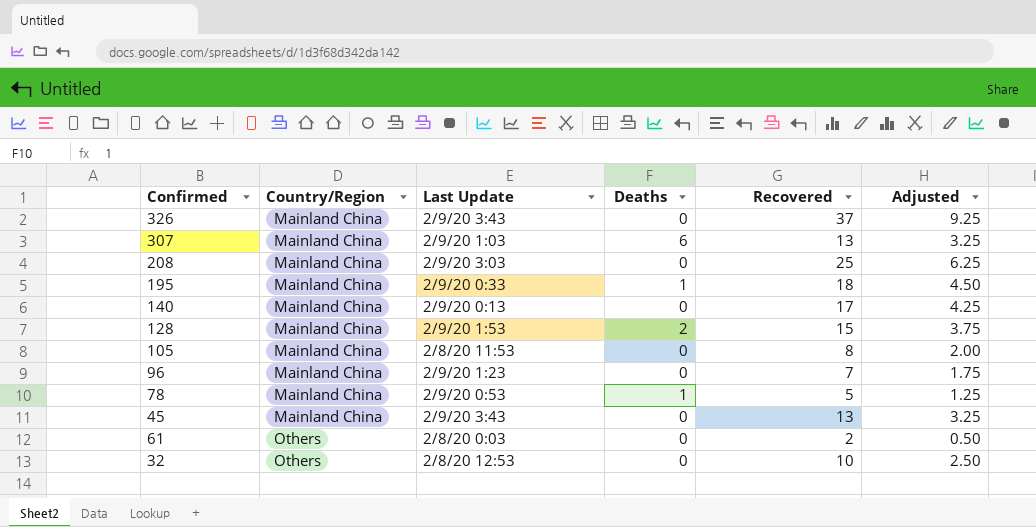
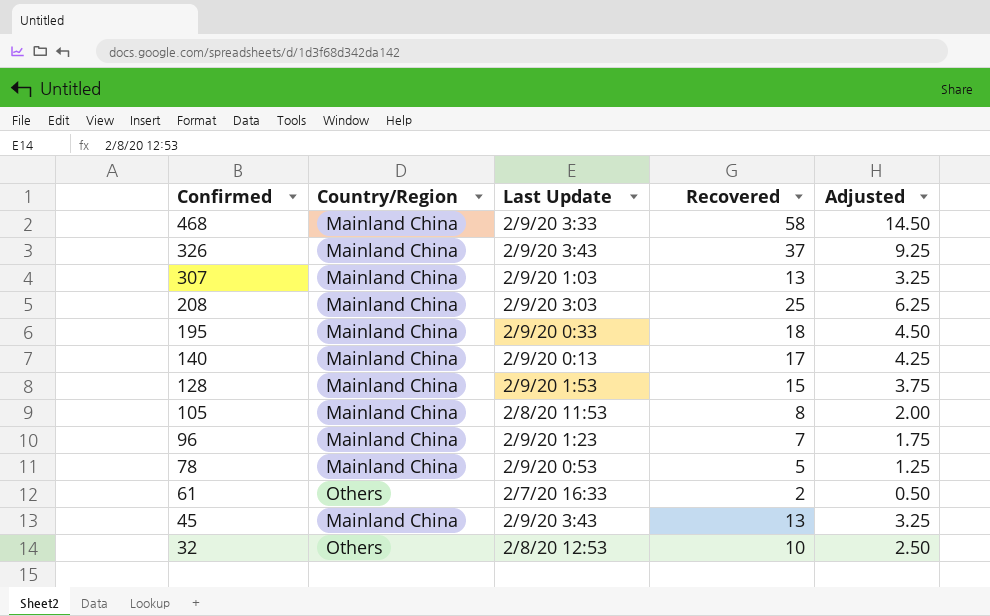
row order: Country/Region ascending -> Confirmed descending
column Deaths | position: 4 -> none
row 468: none -> Mainland China | 2/9/20 3:33 | 58 | 14.50
61 | Last Update: 2/8/20 0:03 -> 2/7/20 16:33

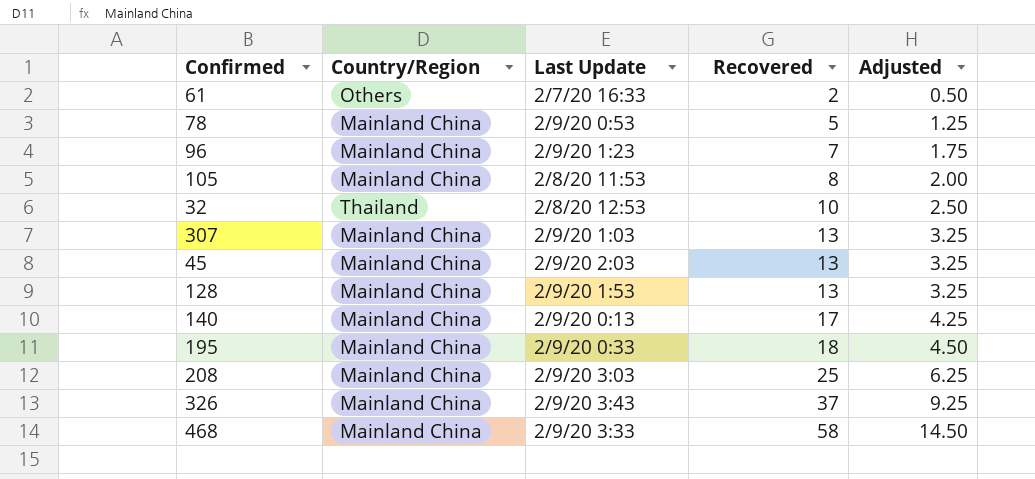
row order: Confirmed descending -> Recovered ascending
32 | Country/Region: Others -> Thailand
45 | Last Update: 2/9/20 3:43 -> 2/9/20 2:03
128 | Recovered: 15 -> 13
128 | Adjusted: 3.75 -> 3.25

